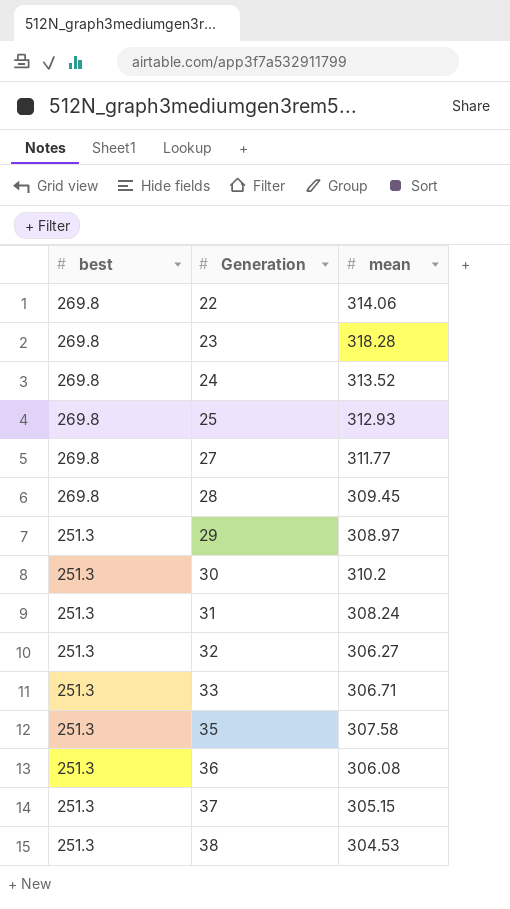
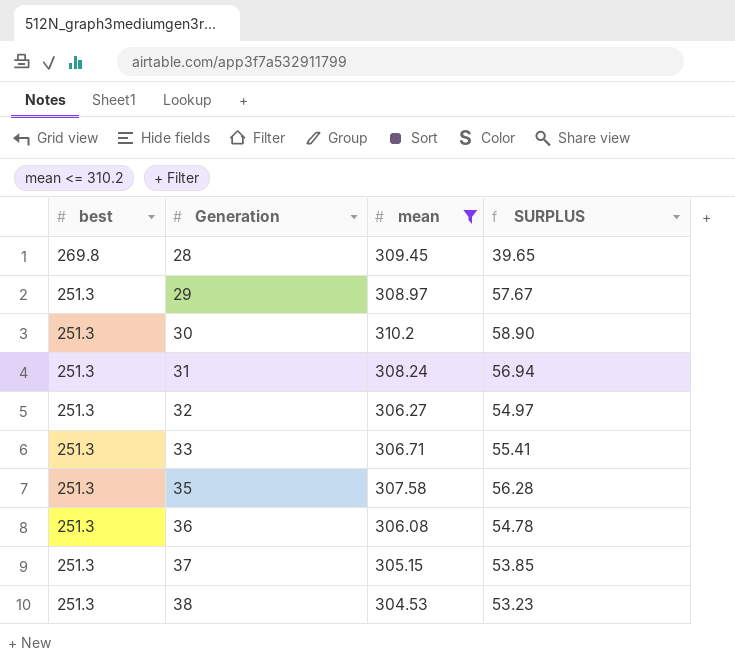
filter: none -> mean <= 310.2
column SURPLUS | formula: none -> [mean] - [best]

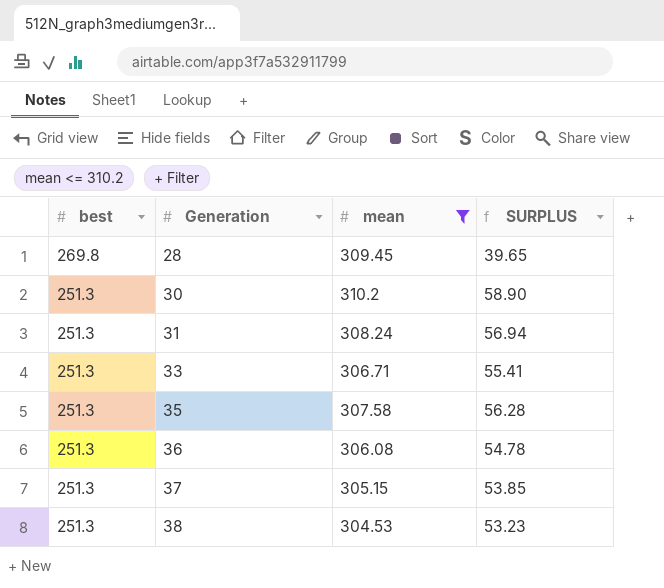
row 29: 251.3 | 308.97 | 57.67 -> none
row 32: 251.3 | 306.27 | 54.97 -> none

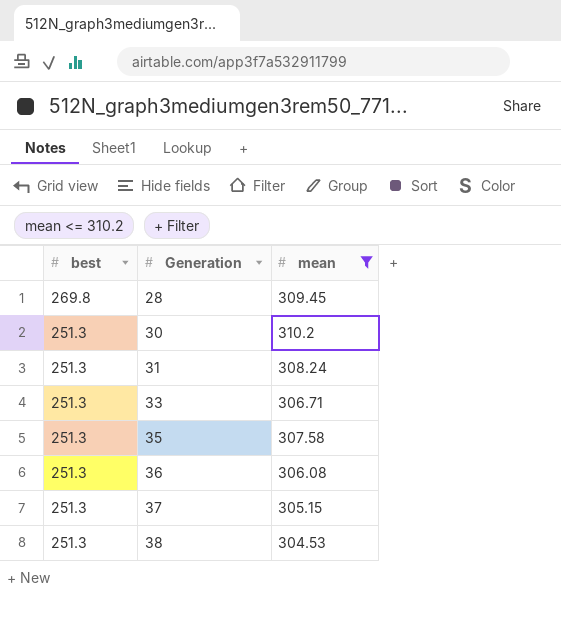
column SURPLUS | formula: [mean] - [best] -> none

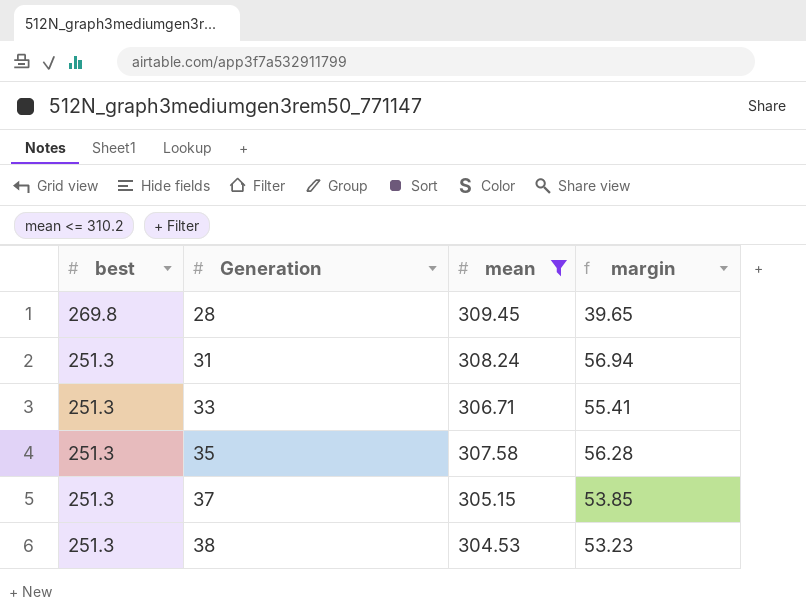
column margin | formula: none -> [mean] - [best]
row 30: 251.3 | 310.2 -> none
row 36: 251.3 | 306.08 -> none

